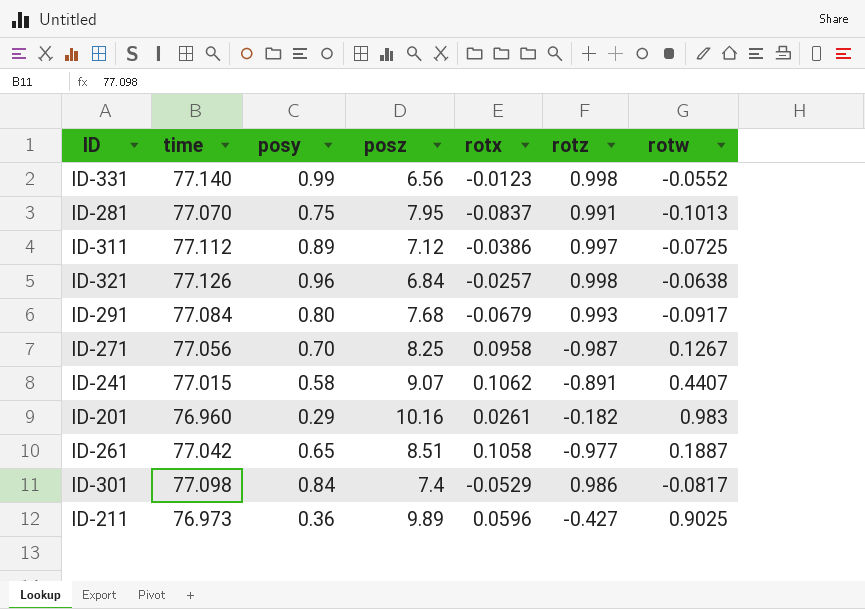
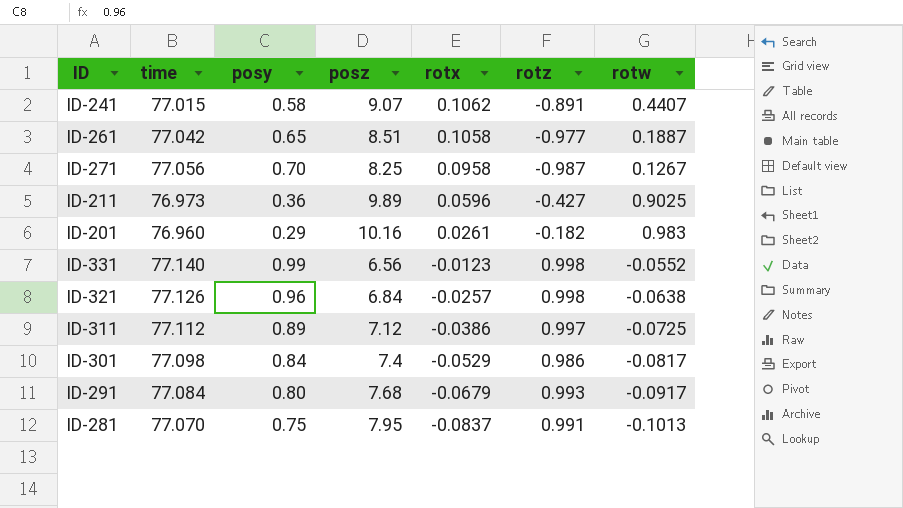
row order: none -> rotx descending

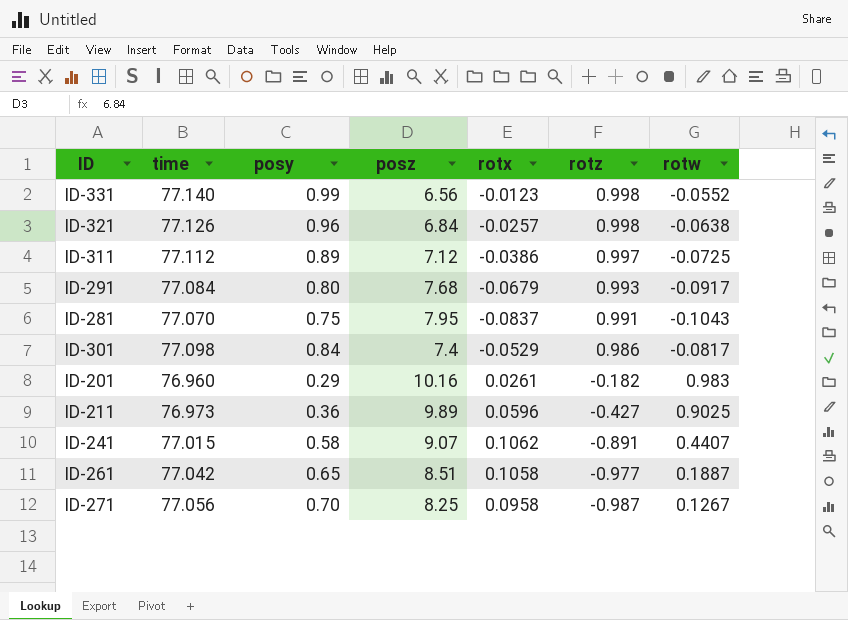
row order: rotx descending -> rotz descending
ID-281 | rotw: -0.1013 -> -0.1043

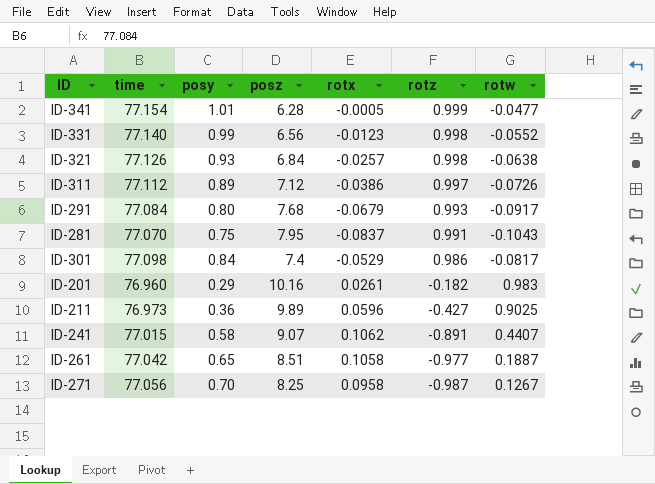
row ID-341: none -> 77.154 | 1.01 | 6.28 | -0.0005 | 0.999 | -0.0477
ID-321 | posy: 0.96 -> 0.93
ID-311 | rotw: -0.0725 -> -0.0726

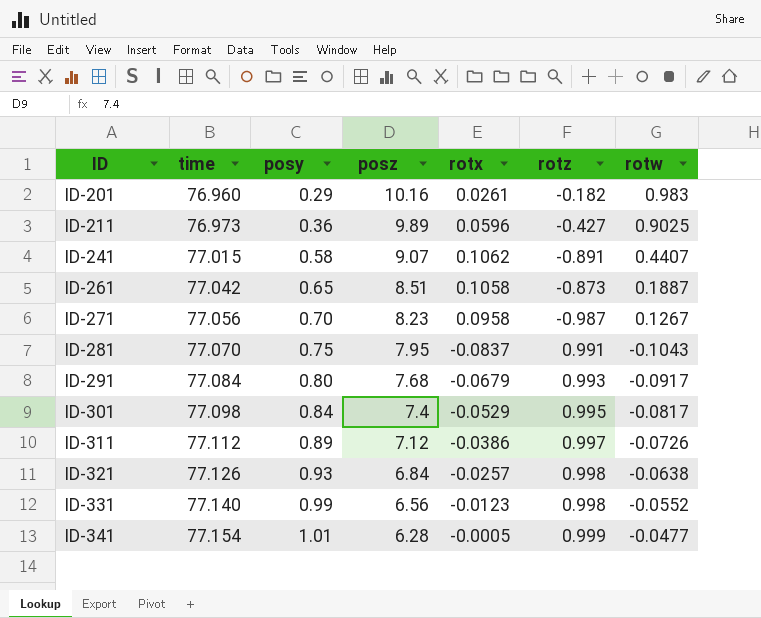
row order: rotz descending -> ID ascending
ID-261 | rotz: -0.977 -> -0.873
ID-271 | posz: 8.25 -> 8.23
ID-301 | rotz: 0.986 -> 0.995

